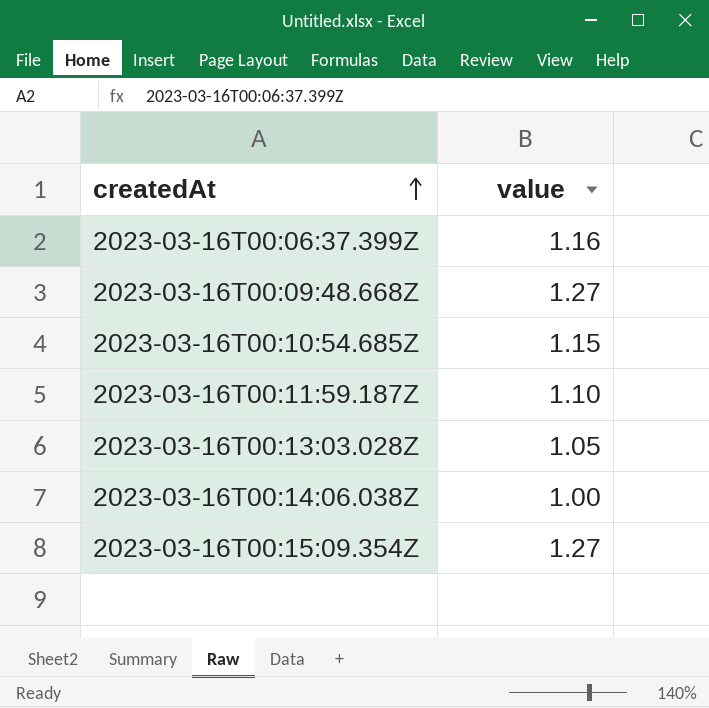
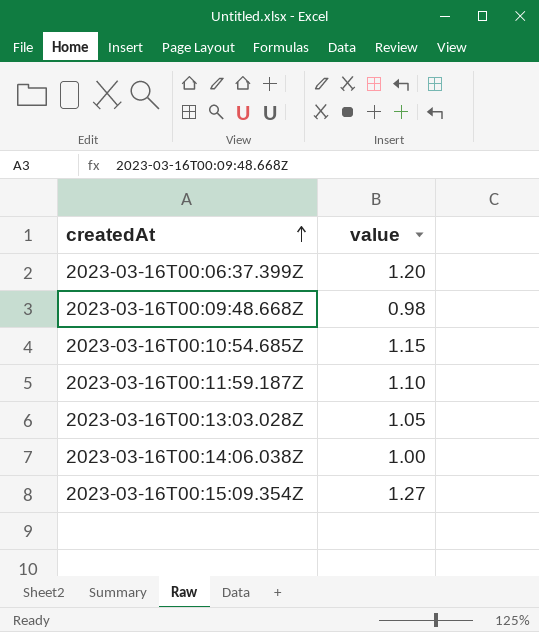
2023-03-16T00:06:37.399Z | value: 1.16 -> 1.20
2023-03-16T00:09:48.668Z | value: 1.27 -> 0.98

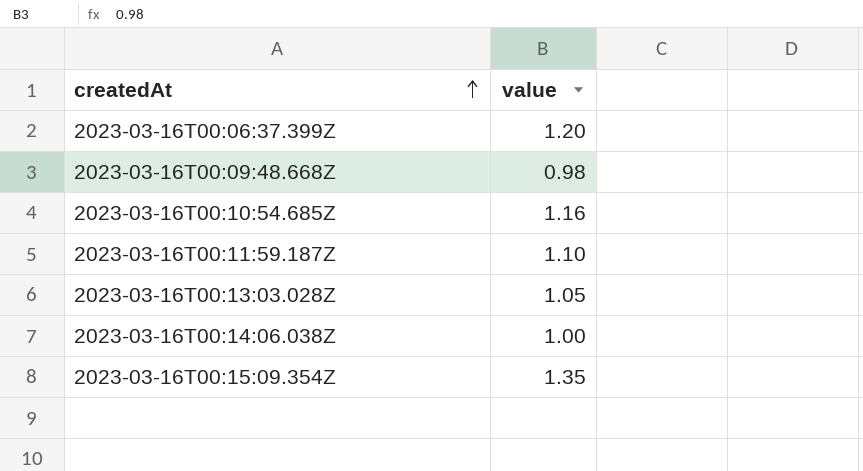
2023-03-16T00:10:54.685Z | value: 1.15 -> 1.16
2023-03-16T00:15:09.354Z | value: 1.27 -> 1.35

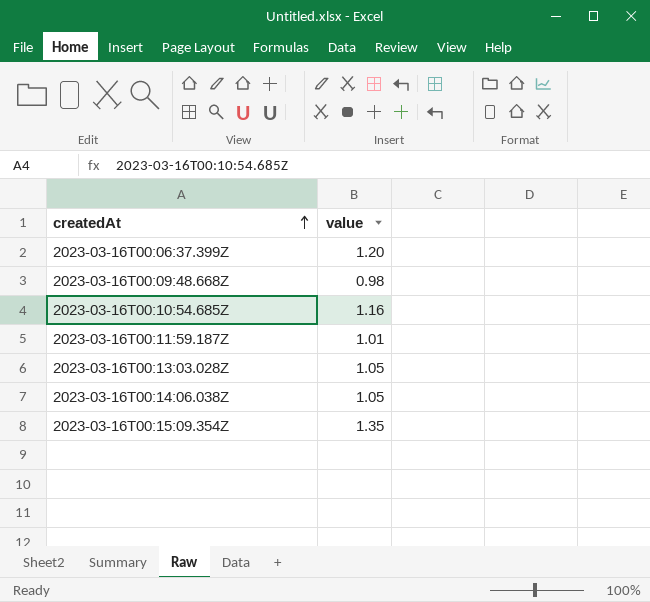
2023-03-16T00:11:59.187Z | value: 1.10 -> 1.01
2023-03-16T00:14:06.038Z | value: 1.00 -> 1.05

